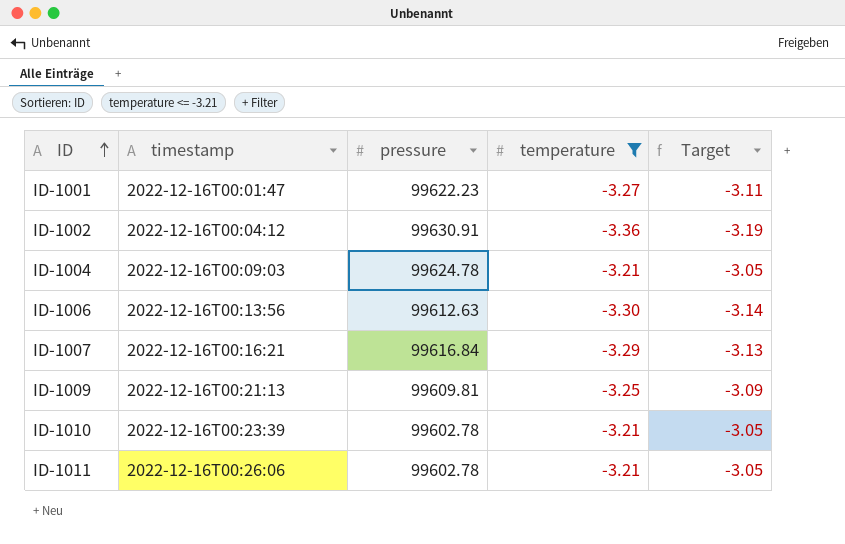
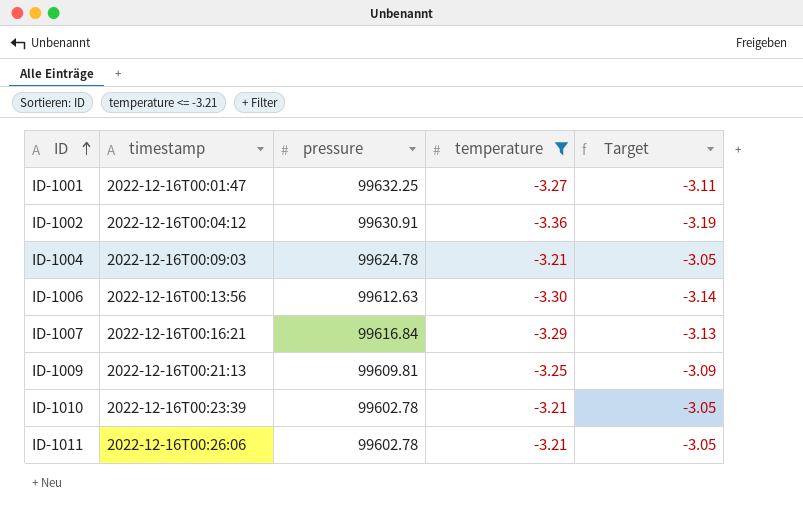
ID-1001 | pressure: 99622.23 -> 99632.25

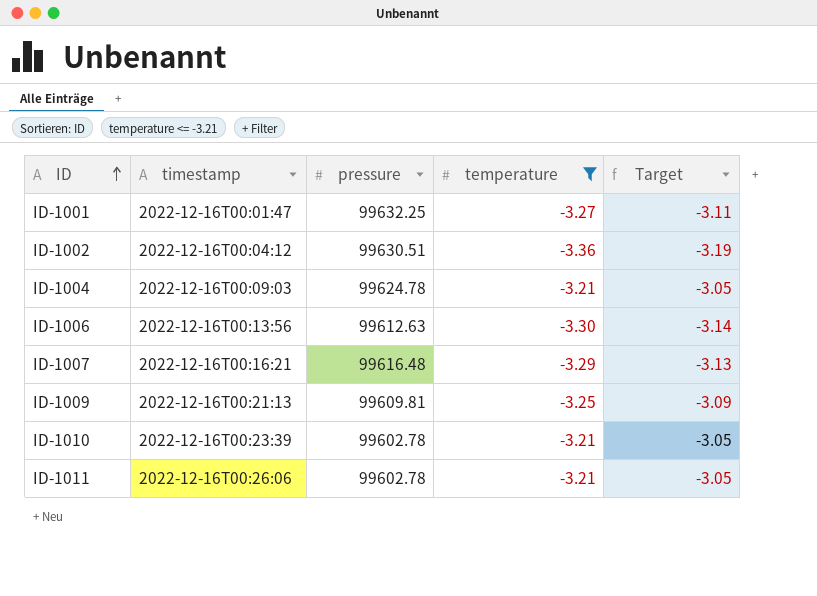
ID-1002 | pressure: 99630.91 -> 99630.51
ID-1007 | pressure: 99616.84 -> 99616.48

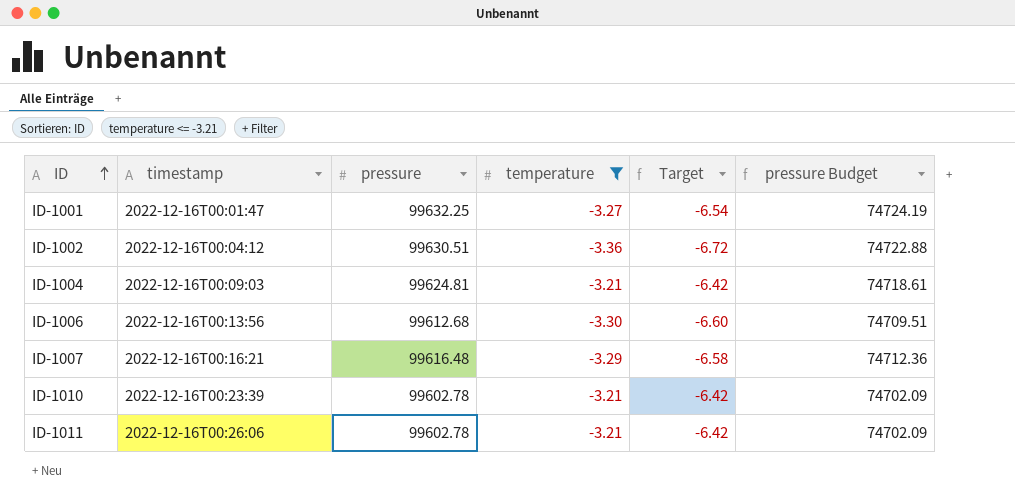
column Target | formula: [temperature] * 0.95 -> [temperature] * 2
column pressure Budget | formula: none -> [pressure] * 0.75
row ID-1009: 2022-12-16T00:21:13 | 99609.81 | -3.25 | -3.09 -> none
ID-1004 | pressure: 99624.78 -> 99624.81
ID-1006 | pressure: 99612.63 -> 99612.68

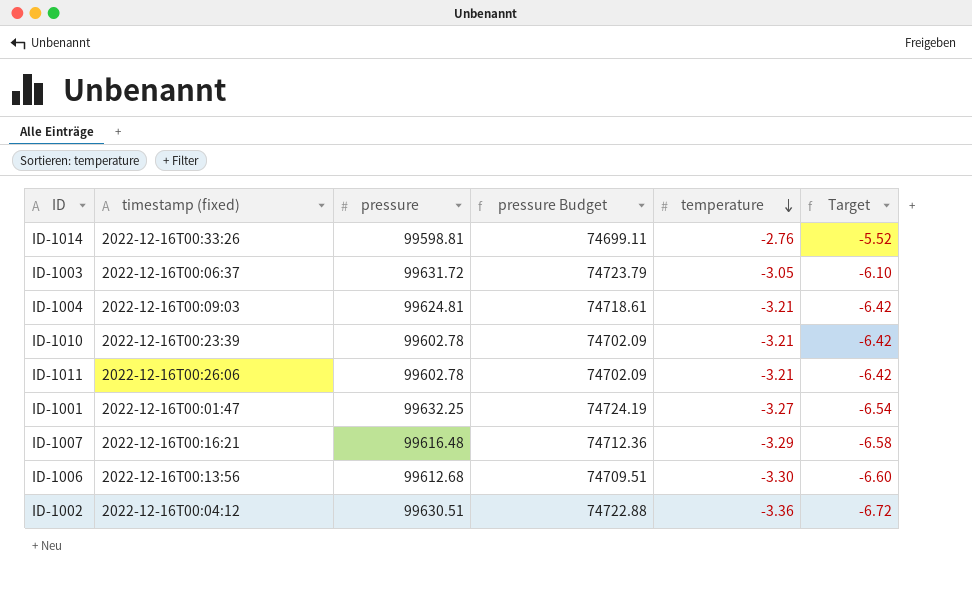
filter: temperature <= -3.21 -> none
row order: ID ascending -> temperature descending
column name: timestamp -> timestamp (fixed)
column pressure Budget | position: 6 -> 4

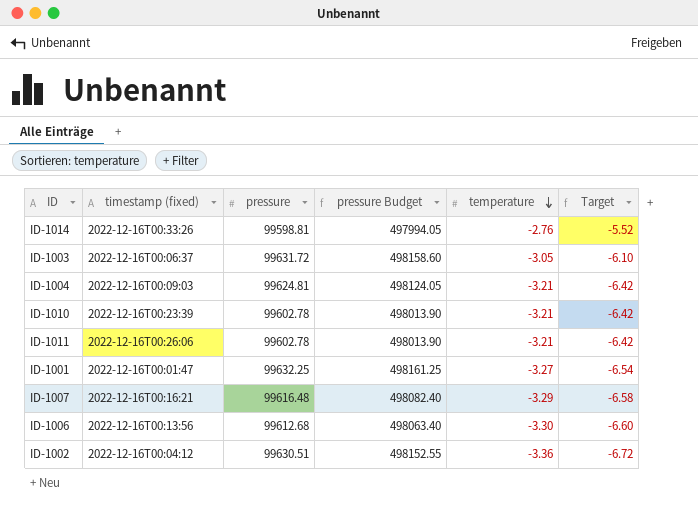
column pressure Budget | formula: [pressure] * 0.75 -> [pressure] * 5

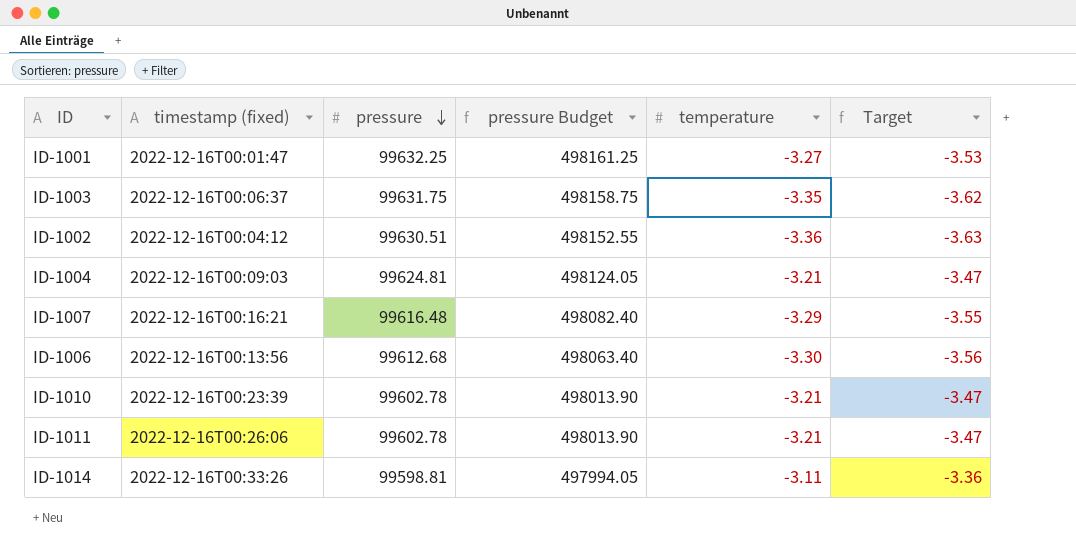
row order: temperature descending -> pressure descending
column Target | formula: [temperature] * 2 -> [temperature] * 1.08
ID-1003 | pressure: 99631.72 -> 99631.75
ID-1003 | pressure Budget: 498158.60 -> 498158.75
ID-1003 | temperature: -3.05 -> -3.35
ID-1014 | temperature: -2.76 -> -3.11

